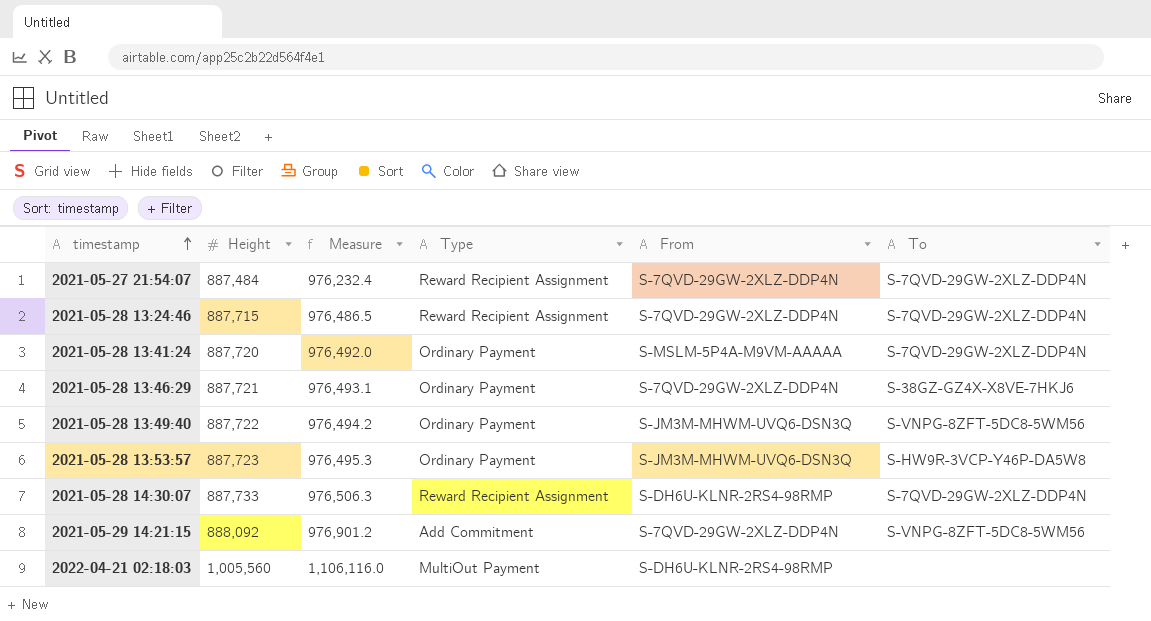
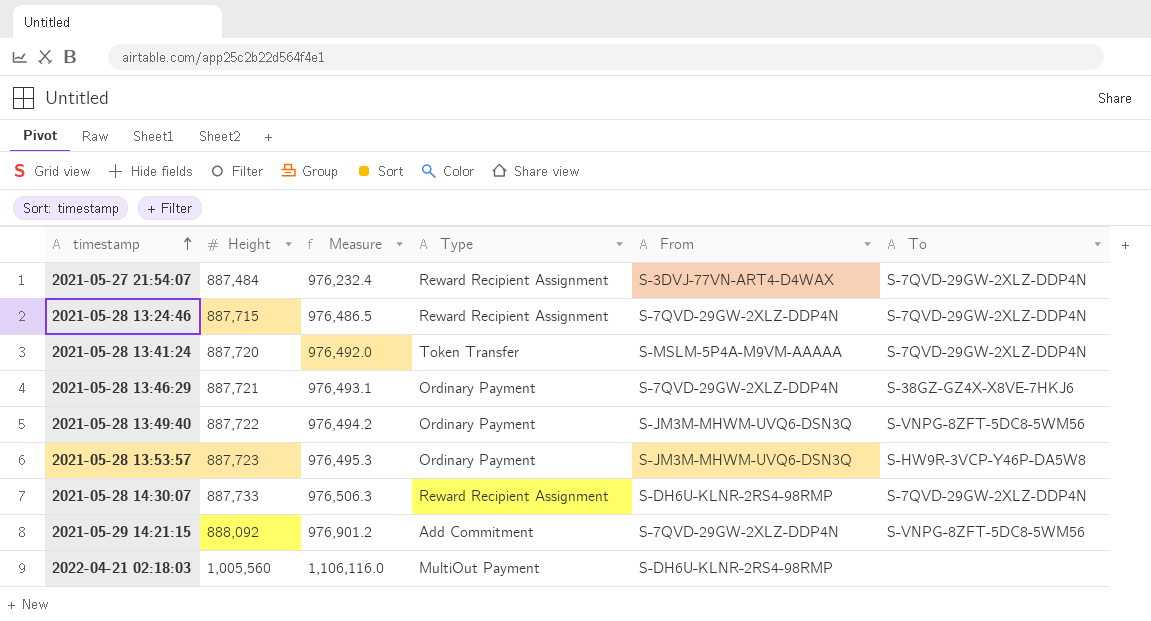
2021-05-27 21:54:07 | From: S-7QVD-29GW-2XLZ-DDP4N -> S-3DVJ-77VN-ART4-D4WAX
2021-05-28 13:41:24 | Type: Ordinary Payment -> Token Transfer

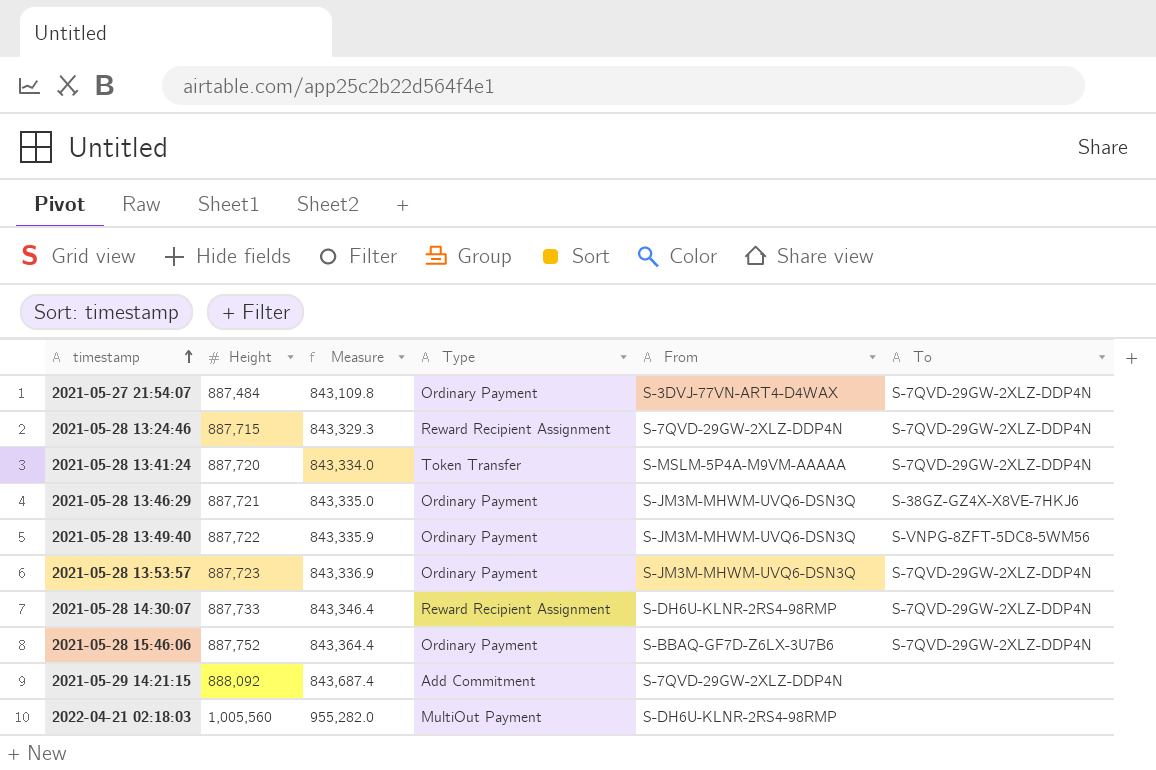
column Measure | formula: [Height] * 1.1 -> [Height] * 0.95
2021-05-27 21:54:07 | Type: Reward Recipient Assignment -> Ordinary Payment
2021-05-28 13:46:29 | From: S-7QVD-29GW-2XLZ-DDP4N -> S-JM3M-MHWM-UVQ6-DSN3Q
2021-05-28 13:53:57 | To: S-HW9R-3VCP-Y46P-DA5W8 -> S-7QVD-29GW-2XLZ-DDP4N
row 2021-05-28 15:46:06: none -> 887,752 | 843,364.4 | Ordinary Payment | S-BBAQ-GF7D-Z6LX-3U7B6 | S-7QVD-29GW-2XLZ-DDP4N
2021-05-29 14:21:15 | To: S-VNPG-8ZFT-5DC8-5WM56 -> none

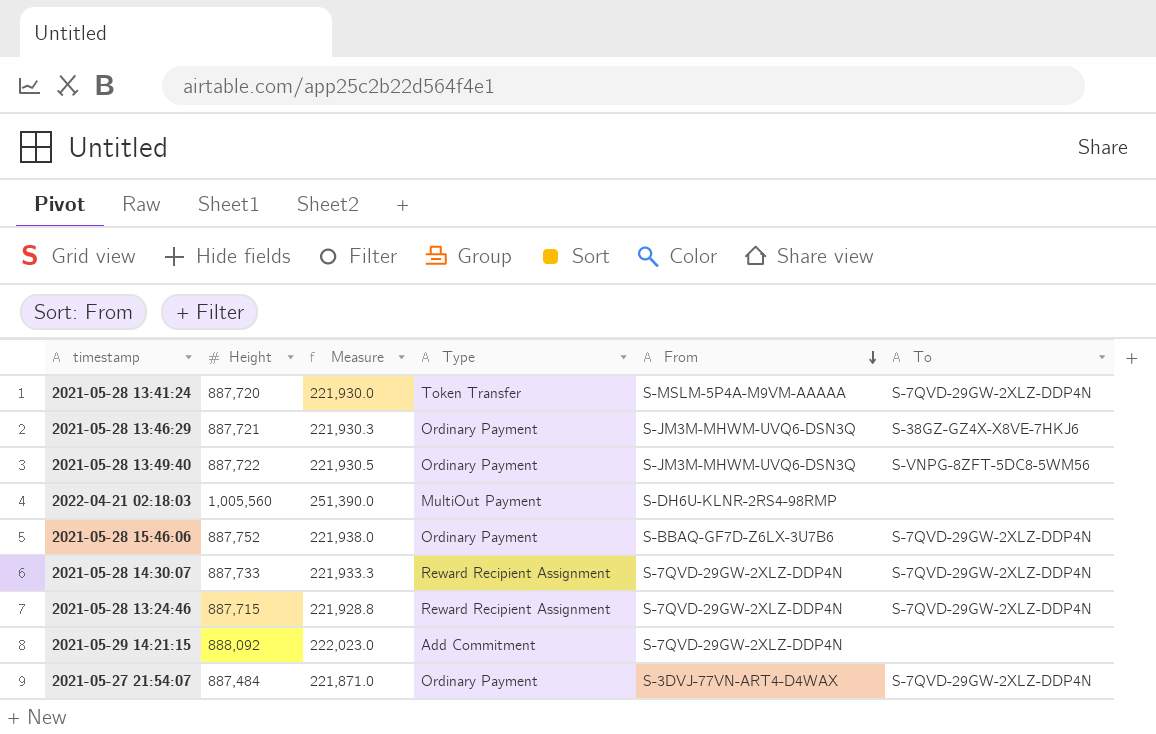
row order: timestamp ascending -> From descending
column Measure | formula: [Height] * 0.95 -> [Height] * 0.25
row 2021-05-28 13:53:57: 887,723 | 843,336.9 | Ordinary Payment | S-JM3M-MHWM-UVQ6-DSN3Q | S-7QVD-29GW-2XLZ-DDP4N -> none
2021-05-28 14:30:07 | From: S-DH6U-KLNR-2RS4-98RMP -> S-7QVD-29GW-2XLZ-DDP4N

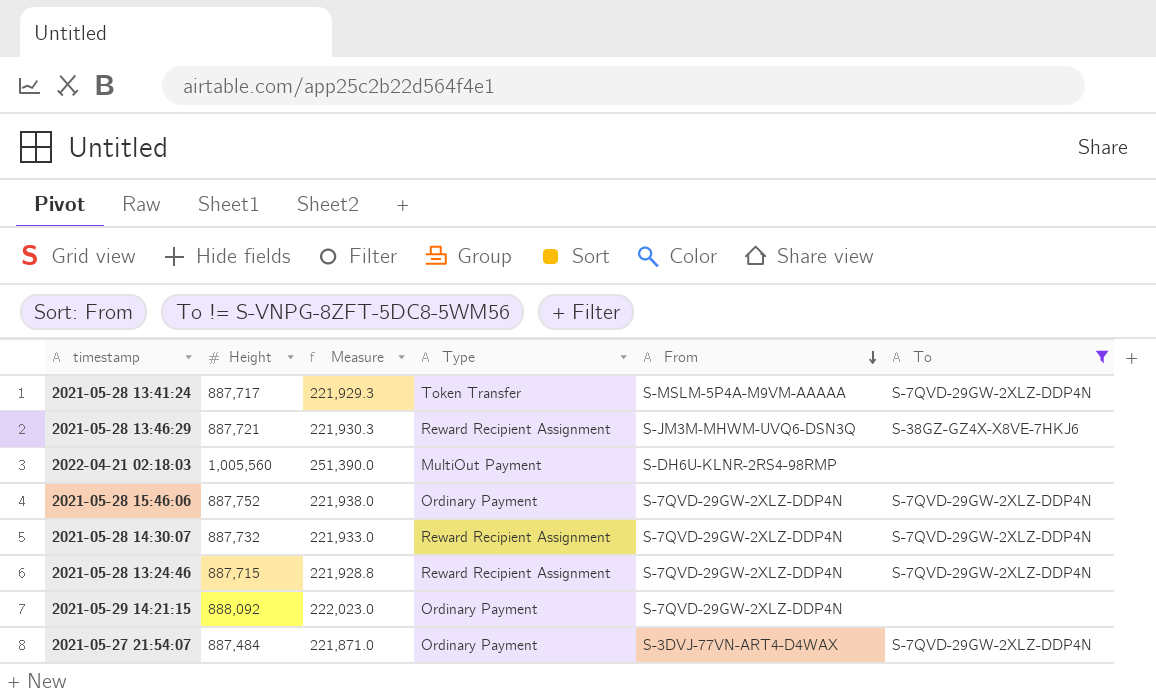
filter: none -> To != S-VNPG-8ZFT-5DC8-5WM56
2021-05-28 13:41:24 | Height: 887,720 -> 887,717
2021-05-28 13:41:24 | Measure: 221,930.0 -> 221,929.3
2021-05-28 13:46:29 | Type: Ordinary Payment -> Reward Recipient Assignment
2021-05-28 15:46:06 | From: S-BBAQ-GF7D-Z6LX-3U7B6 -> S-7QVD-29GW-2XLZ-DDP4N
2021-05-28 14:30:07 | Height: 887,733 -> 887,732
2021-05-28 14:30:07 | Measure: 221,933.3 -> 221,933.0
2021-05-29 14:21:15 | Type: Add Commitment -> Ordinary Payment

